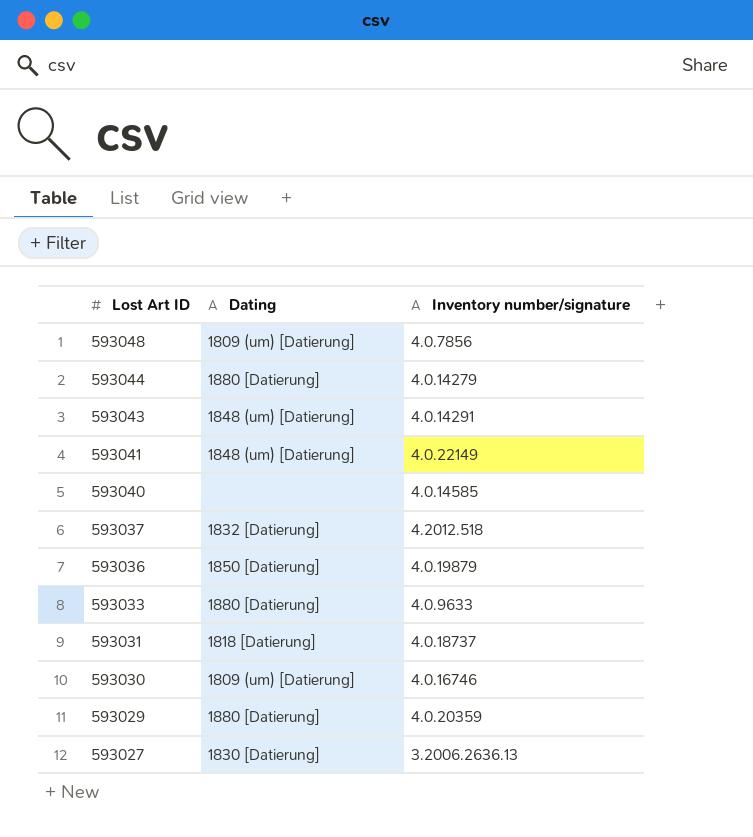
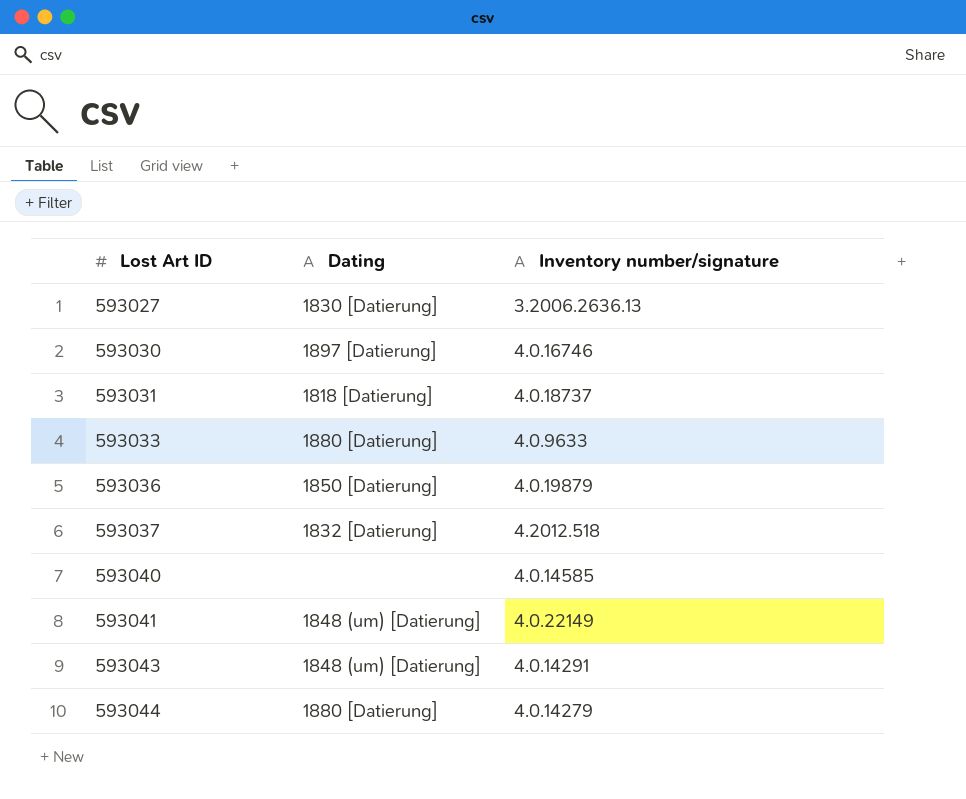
row order: Lost Art ID descending -> Lost Art ID ascending
row 593048: 1809 (um) [Datierung] | 4.0.7856 -> none
row 593029: 1880 [Datierung] | 4.0.20359 -> none
593030 | Dating: 1809 (um) [Datierung] -> 1897 [Datierung]

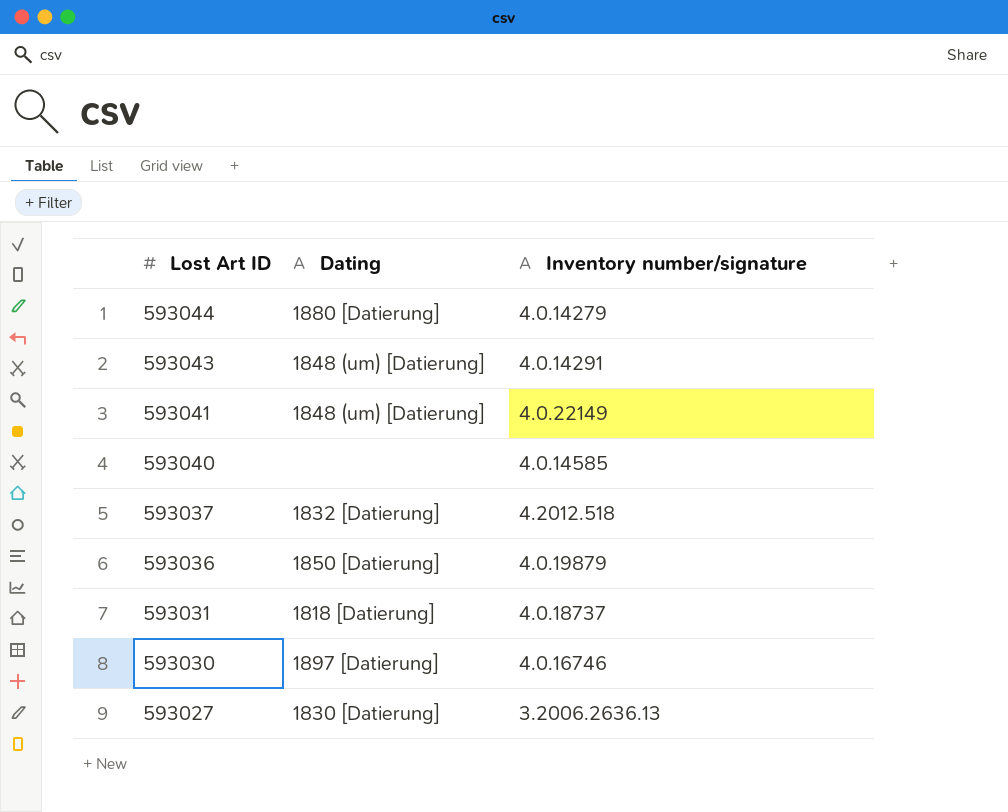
row order: Lost Art ID ascending -> Lost Art ID descending
row 593033: 1880 [Datierung] | 4.0.9633 -> none

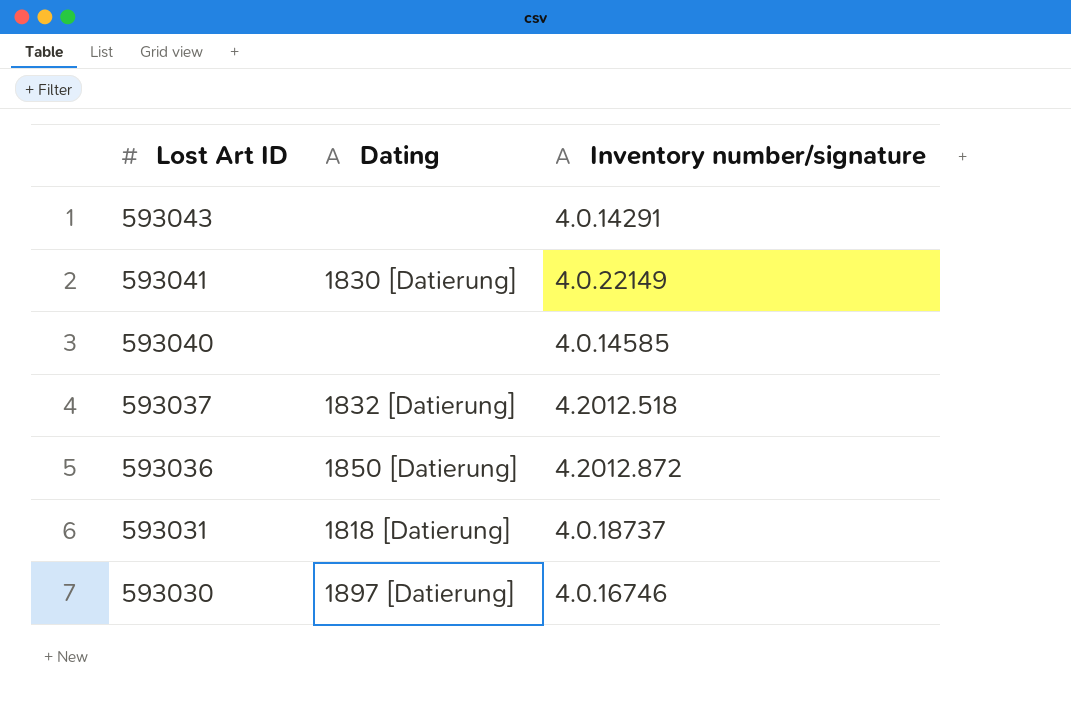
row 593044: 1880 [Datierung] | 4.0.14279 -> none
row 593027: 1830 [Datierung] | 3.2006.2636.13 -> none
593043 | Dating: 1848 (um) [Datierung] -> none
593041 | Dating: 1848 (um) [Datierung] -> 1830 [Datierung]
593036 | Inventory number/signature: 4.0.19879 -> 4.2012.872

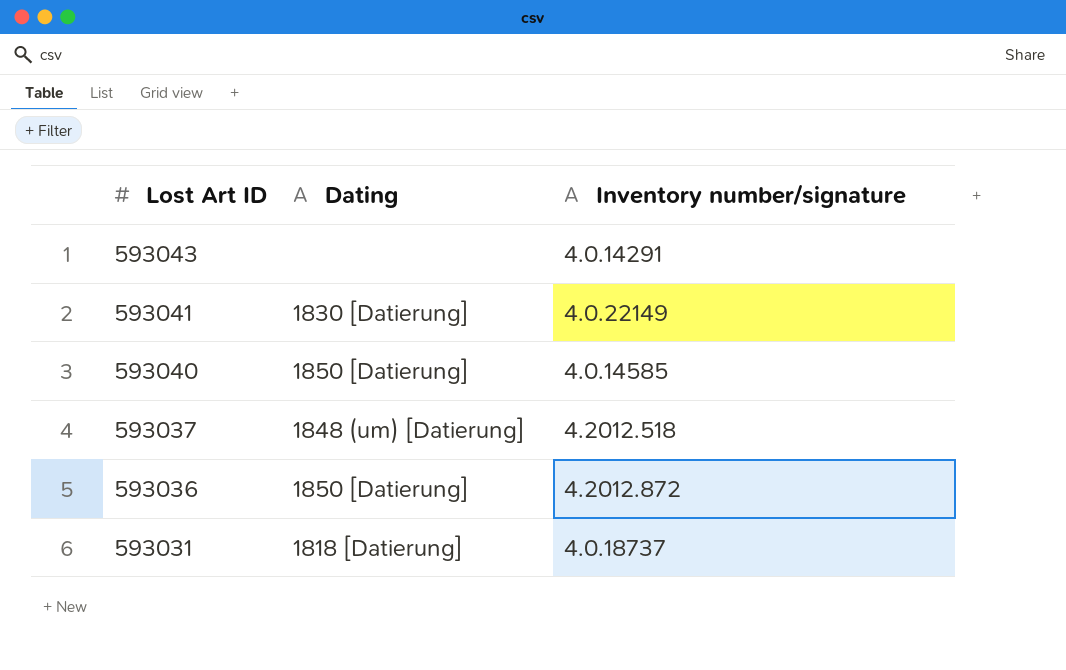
row 593030: 1897 [Datierung] | 4.0.16746 -> none
593040 | Dating: none -> 1850 [Datierung]
593037 | Dating: 1832 [Datierung] -> 1848 (um) [Datierung]

